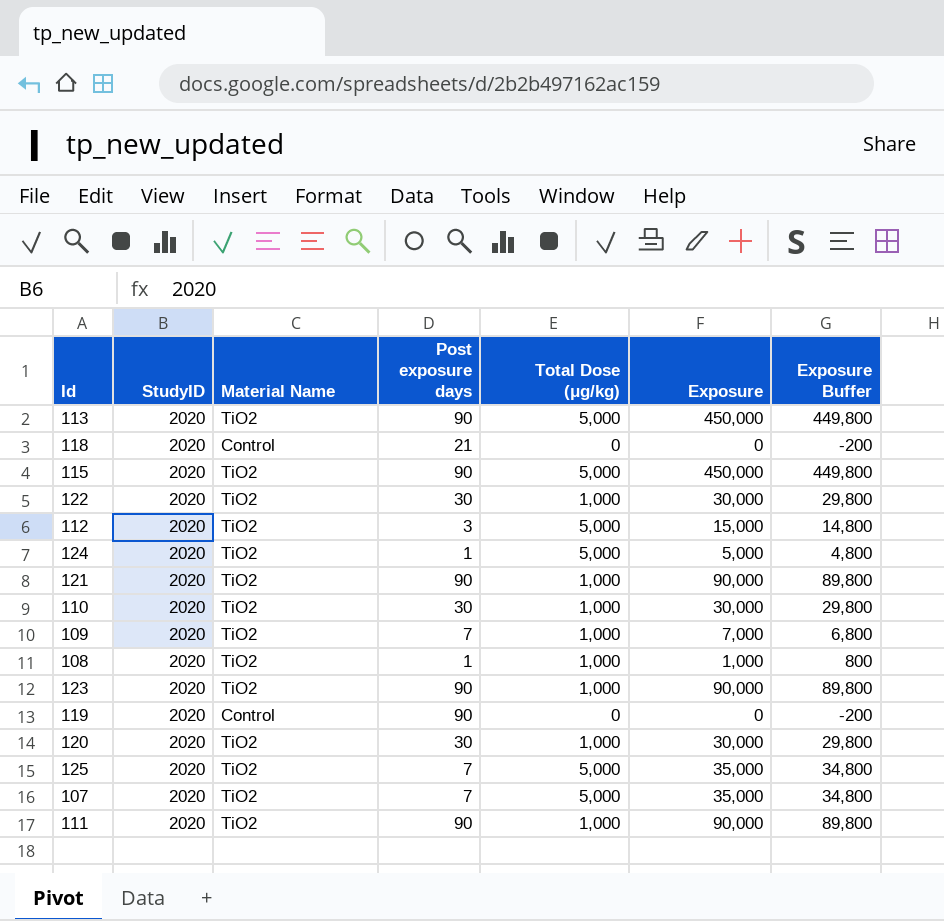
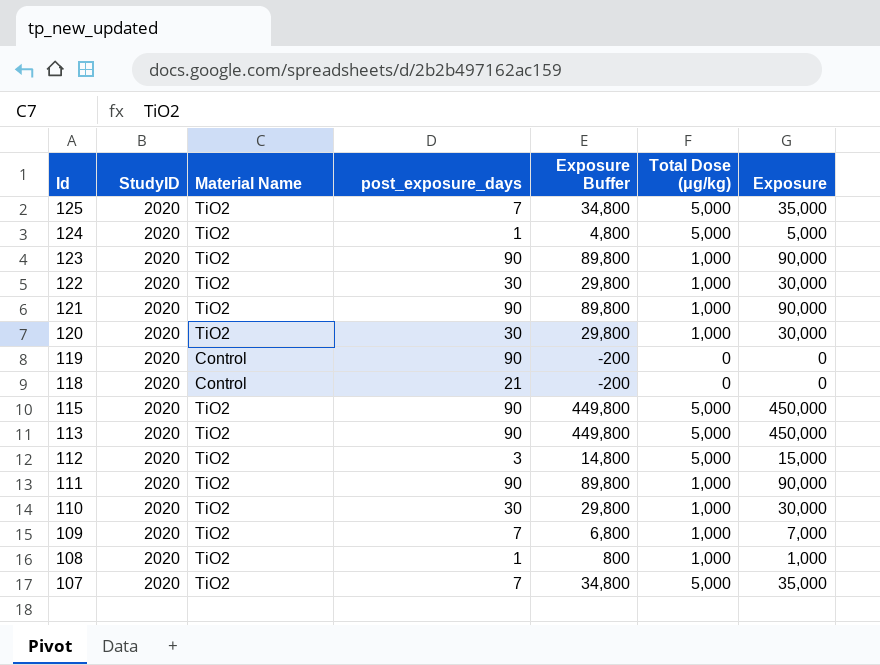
row order: none -> Id descending
column name: Post exposure days -> post_exposure_days
column Exposure Buffer | position: 7 -> 5

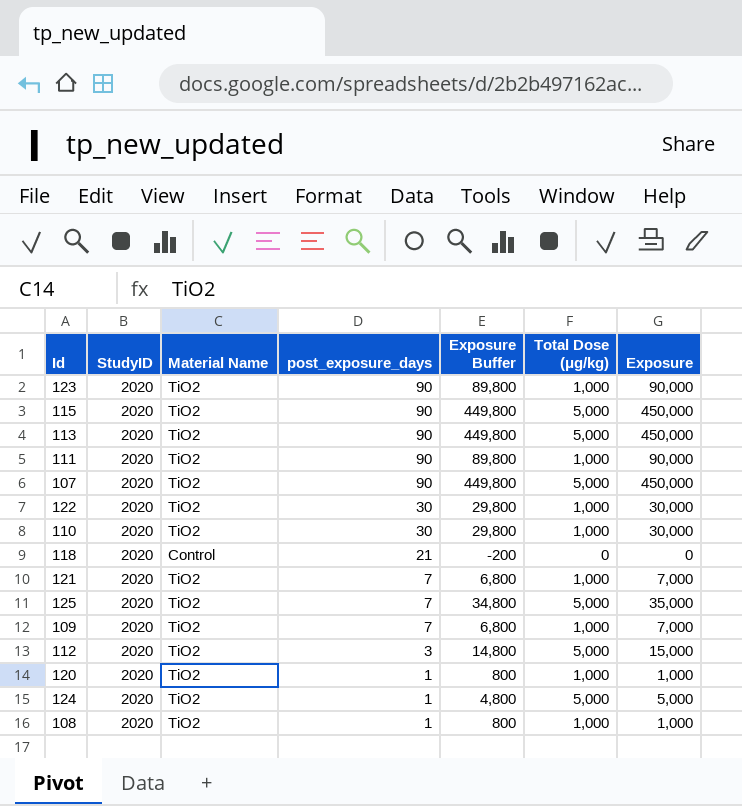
row order: Id descending -> post_exposure_days descending
row 119: 2020 | Control | 90 | -200 | 0 | 0 -> none
107 | post_exposure_days: 7 -> 90
107 | Exposure Buffer: 34,800 -> 449,800
107 | Exposure: 35,000 -> 450,000
121 | post_exposure_days: 90 -> 7
121 | Exposure Buffer: 89,800 -> 6,800
121 | Exposure: 90,000 -> 7,000
120 | post_exposure_days: 30 -> 1
120 | Exposure Buffer: 29,800 -> 800
120 | Exposure: 30,000 -> 1,000

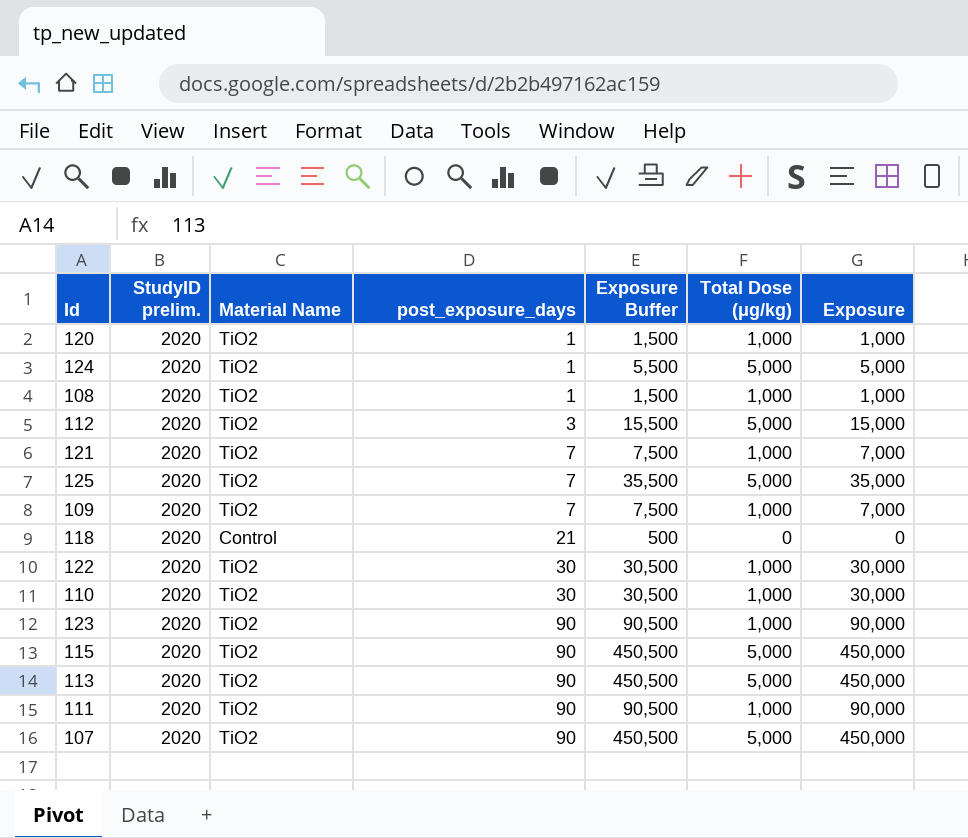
row order: post_exposure_days descending -> post_exposure_days ascending
column name: StudyID -> StudyID prelim.
column Exposure Buffer | formula: [Exposure] - 200 -> [Exposure] + 500

